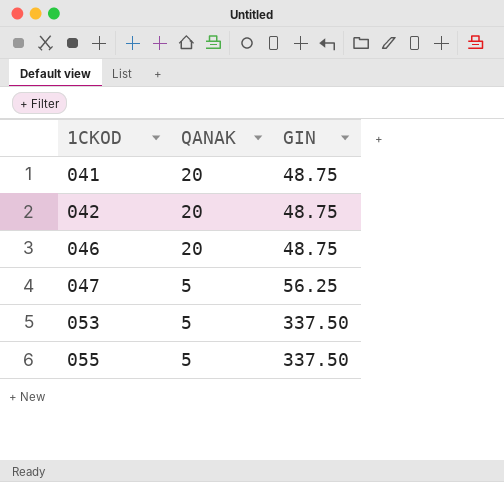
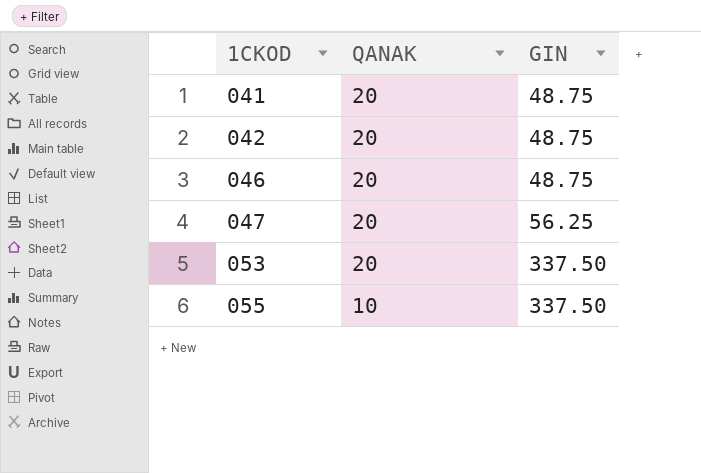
047 | QANAK: 5 -> 20
053 | QANAK: 5 -> 20
055 | QANAK: 5 -> 10

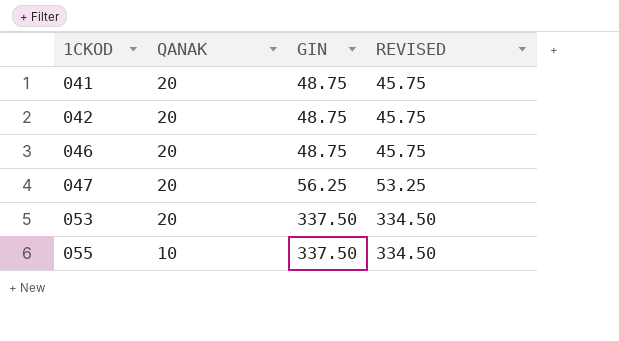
column REVISED | formula: none -> [GIN] - 3

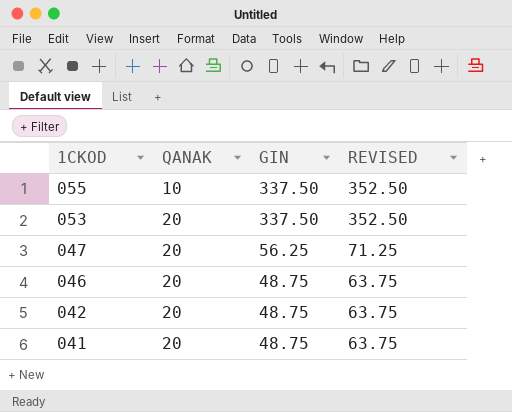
row order: 1CKOD ascending -> 1CKOD descending
column REVISED | formula: [GIN] - 3 -> [GIN] + 15

